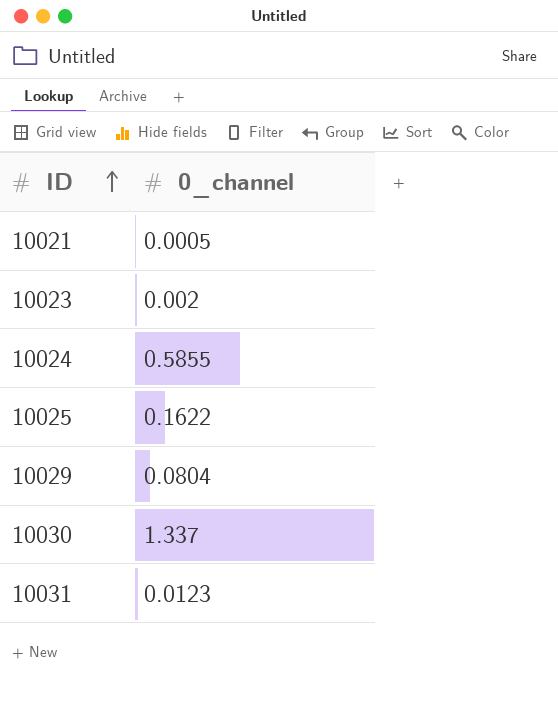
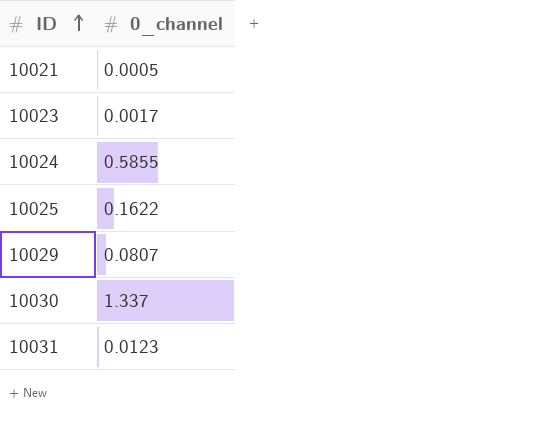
10023 | 0_channel: 0.002 -> 0.0017
10029 | 0_channel: 0.0804 -> 0.0807

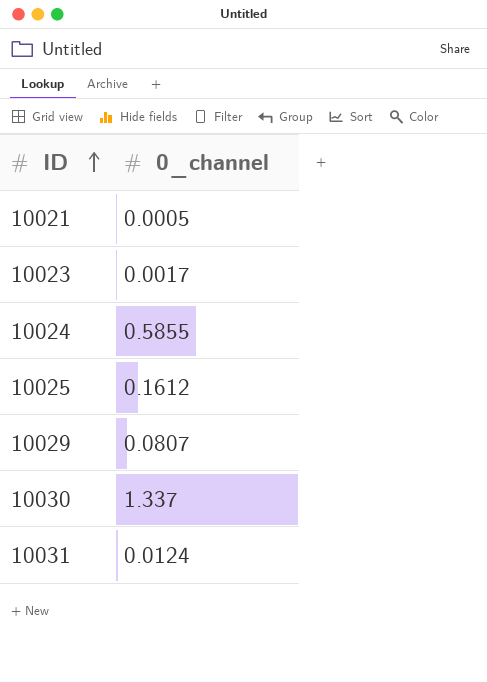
10025 | 0_channel: 0.1622 -> 0.1612
10031 | 0_channel: 0.0123 -> 0.0124

